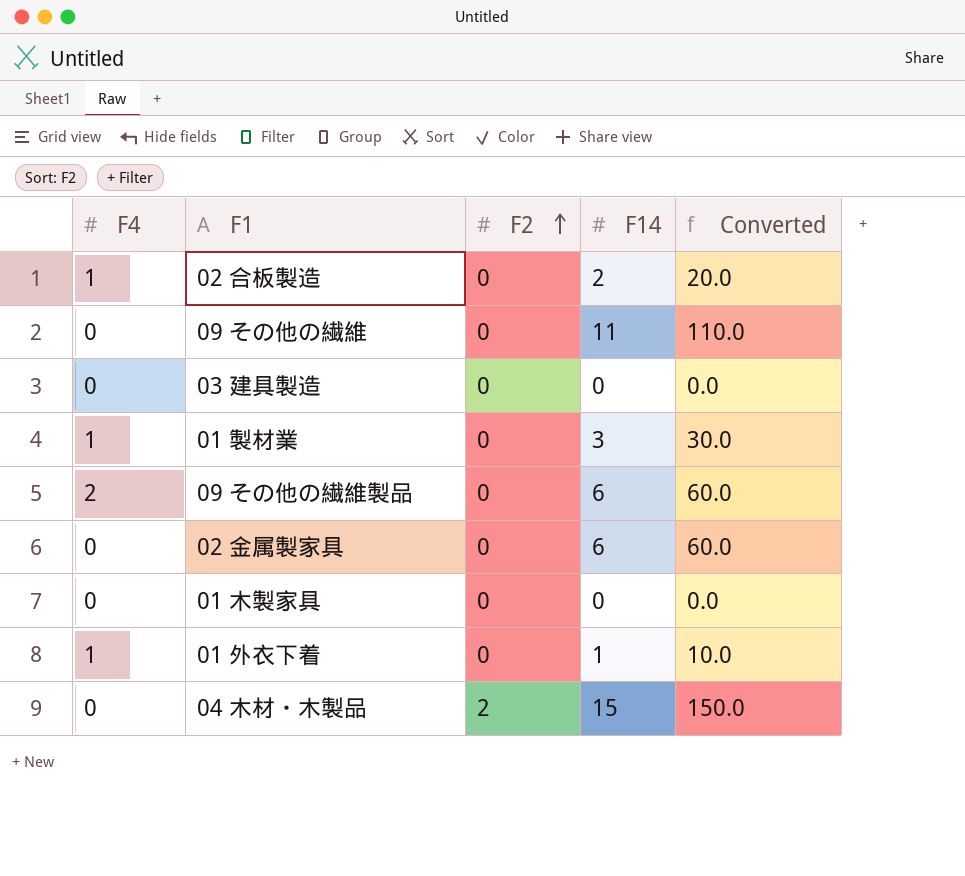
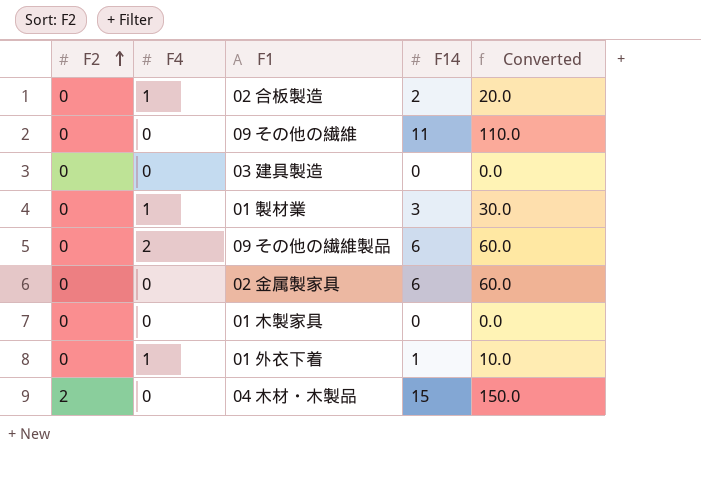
column F2 | position: 3 -> 1

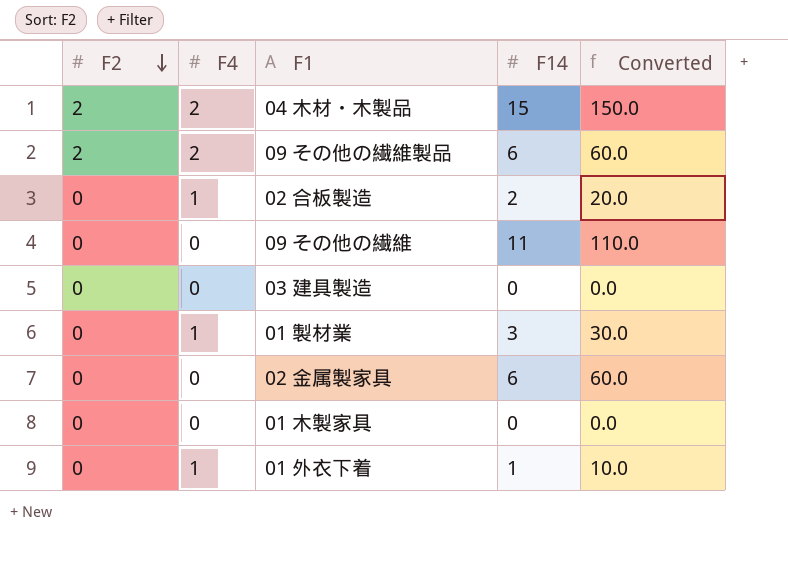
row order: F2 ascending -> F2 descending
04 木材・木製品 | F4: 0 -> 2
09 その他の繊維製品 | F2: 0 -> 2

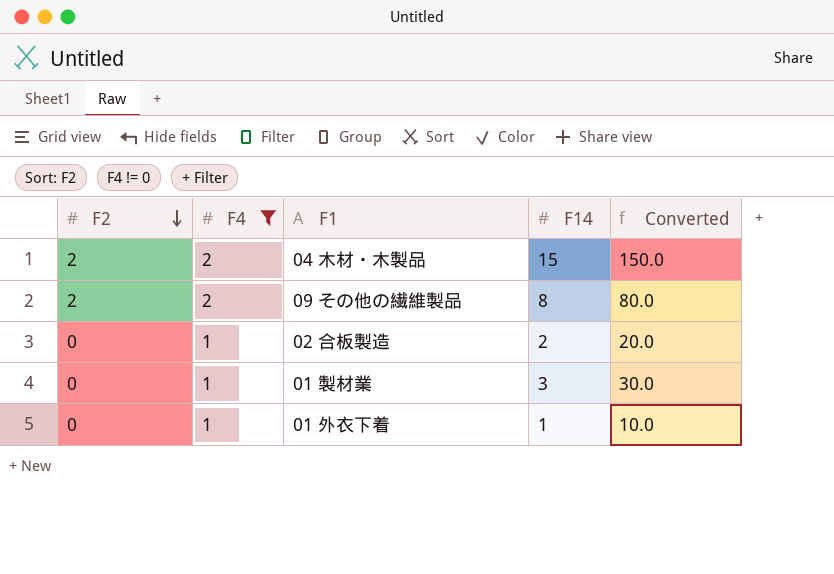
filter: none -> F4 != 0
09 その他の繊維製品 | F14: 6 -> 8
09 その他の繊維製品 | Converted: 60.0 -> 80.0

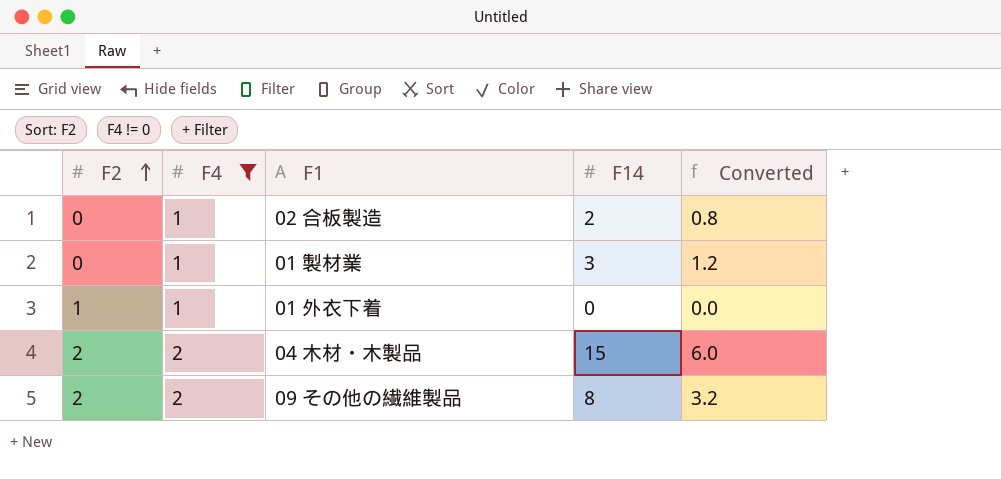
row order: F2 descending -> F2 ascending
column Converted | formula: [F14] * 10 -> [F14] * 0.4
01 外衣下着 | F2: 0 -> 1
01 外衣下着 | F14: 1 -> 0

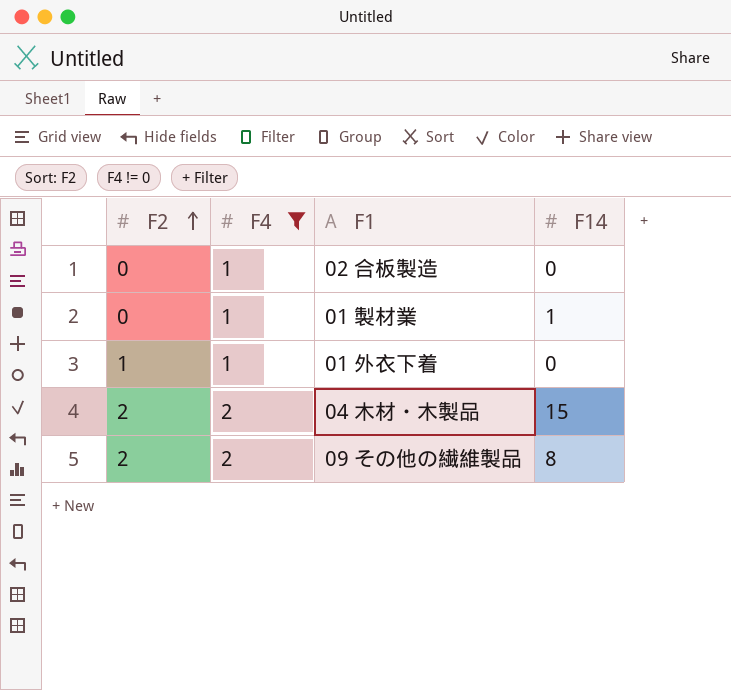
column Converted | formula: [F14] * 0.4 -> none
02 合板製造 | F14: 2 -> 0
01 製材業 | F14: 3 -> 1

